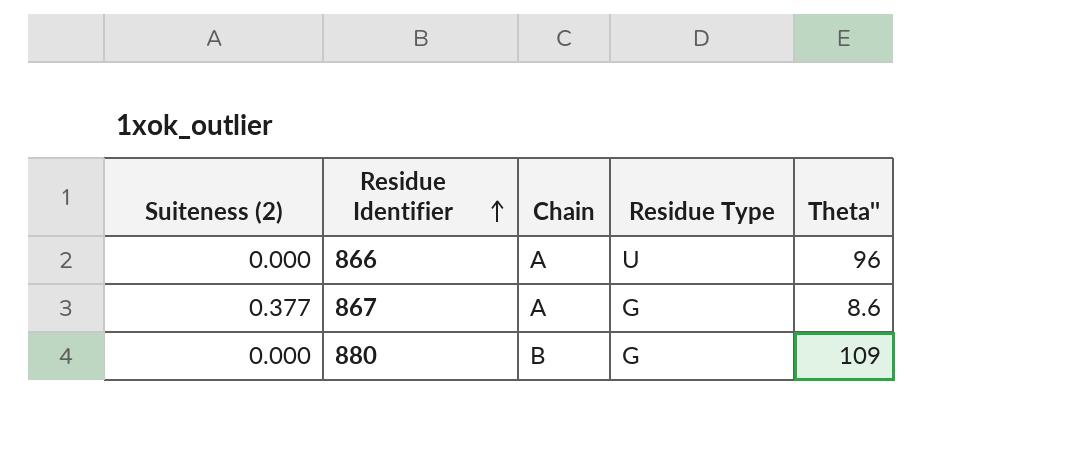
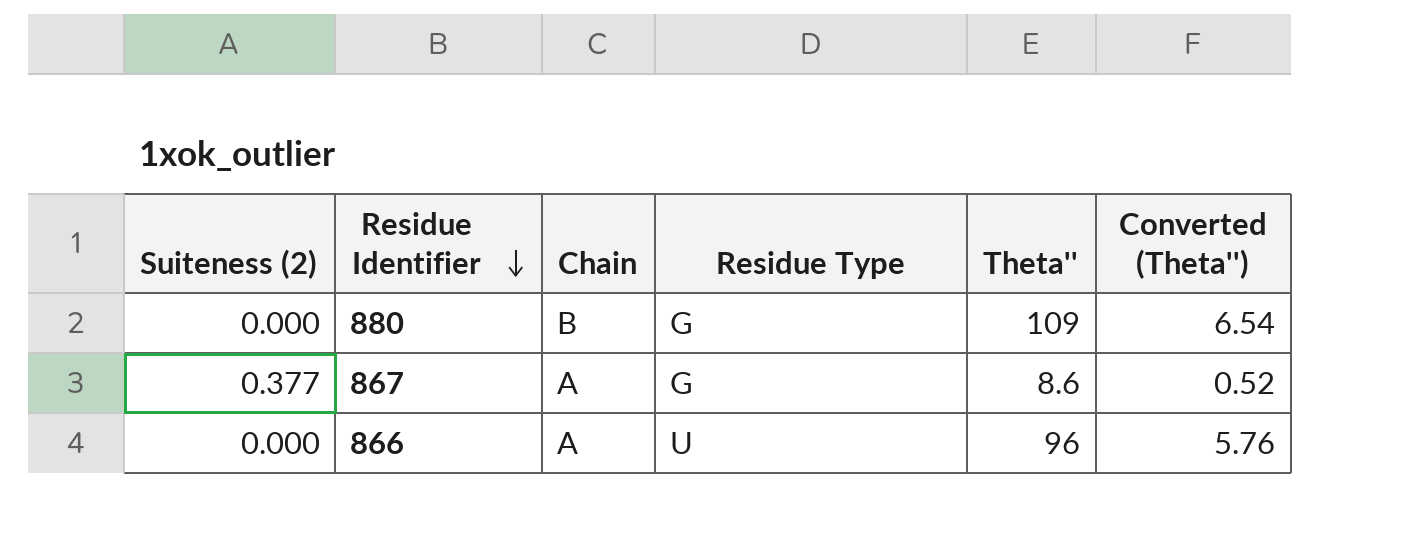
row order: Residue Identifier ascending -> Residue Identifier descending
column Converted (Theta'') | formula: none -> [Theta''] * 0.06

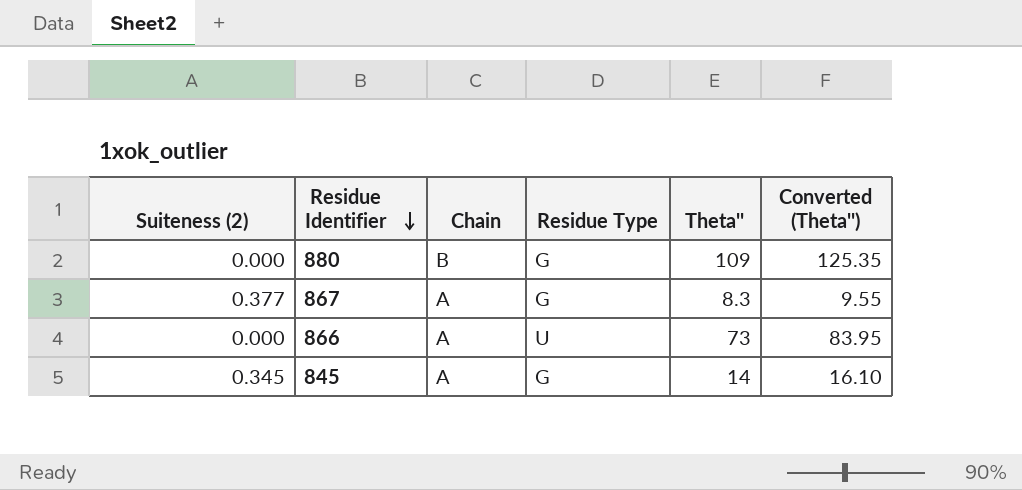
column Converted (Theta'') | formula: [Theta''] * 0.06 -> [Theta''] * 1.15
867 | Theta'': 8.6 -> 8.3
866 | Theta'': 96 -> 73
row 845: none -> 0.345 | A | G | 14 | 16.10

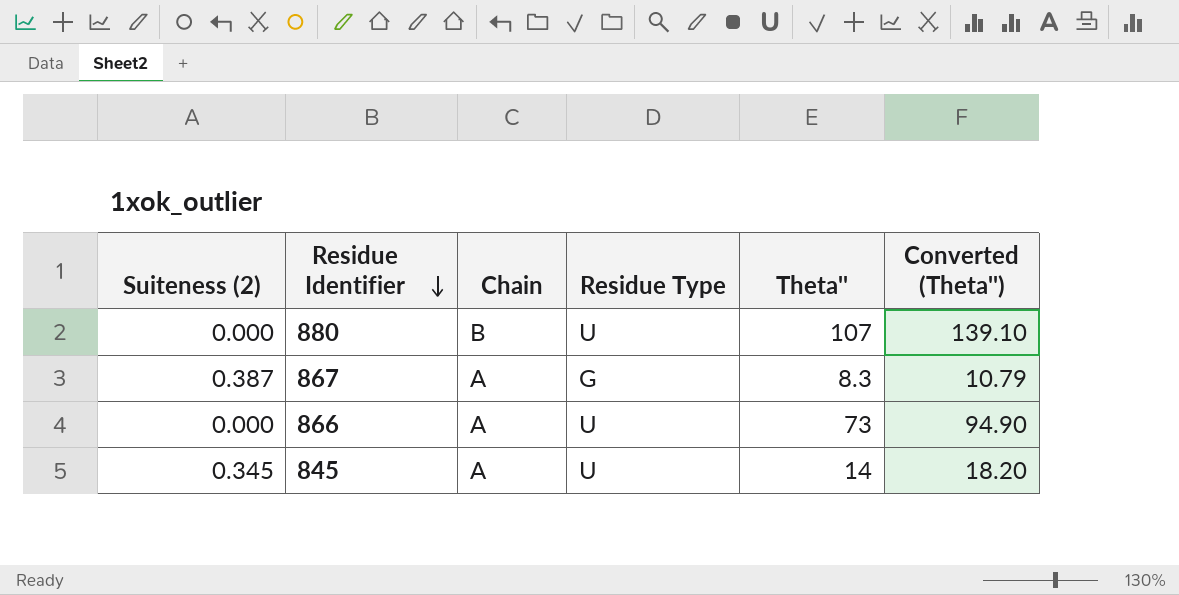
column Converted (Theta'') | formula: [Theta''] * 1.15 -> [Theta''] * 1.3
880 | Residue Type: G -> U
880 | Theta'': 109 -> 107
867 | Suiteness (2): 0.377 -> 0.387
845 | Residue Type: G -> U

